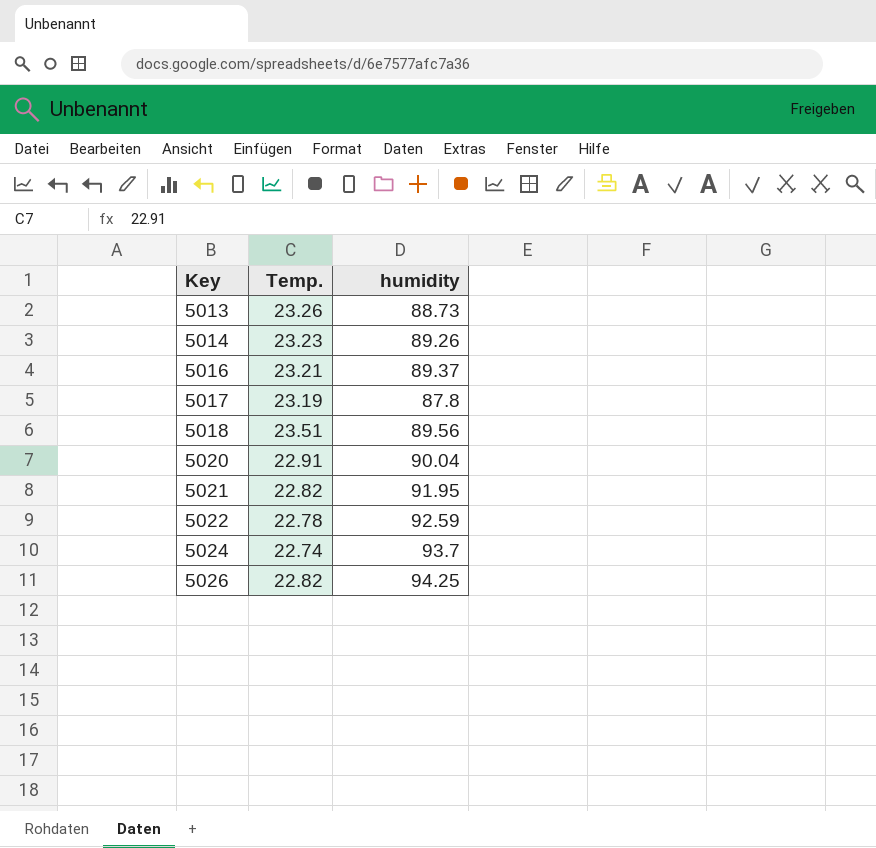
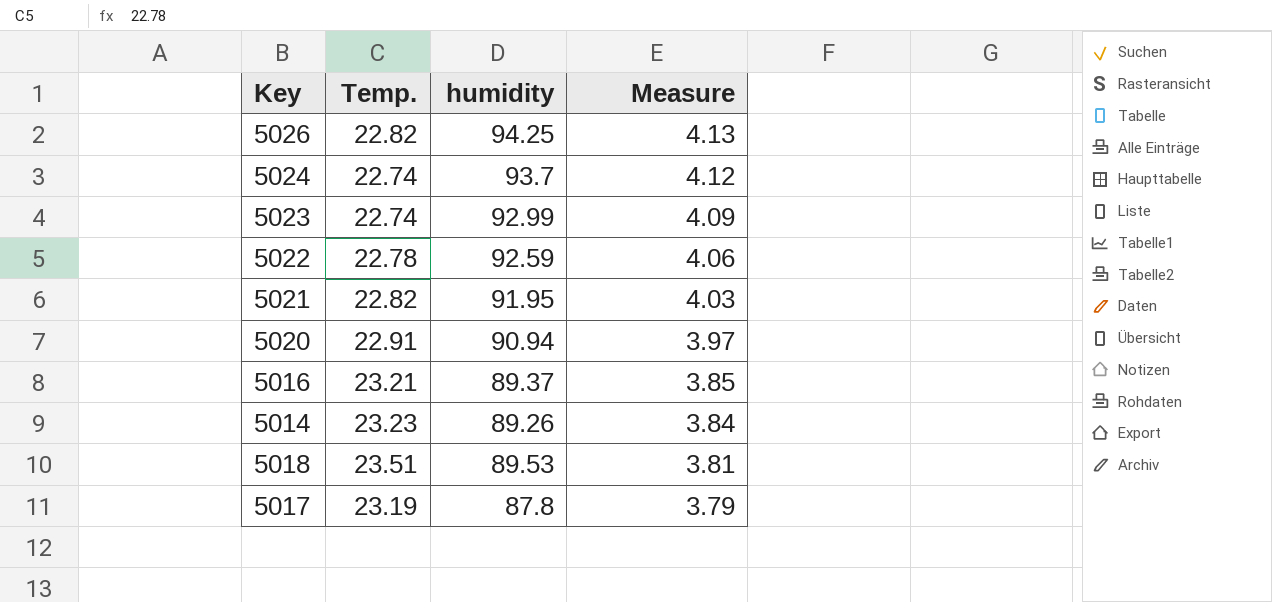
row order: Key ascending -> Measure descending
column Measure | formula: none -> [humidity] / [Temp.]
row 5013: 23.26 | 88.73 -> none
row 5023: none -> 22.74 | 92.99 | 4.09
5020 | humidity: 90.04 -> 90.94
5018 | humidity: 89.56 -> 89.53

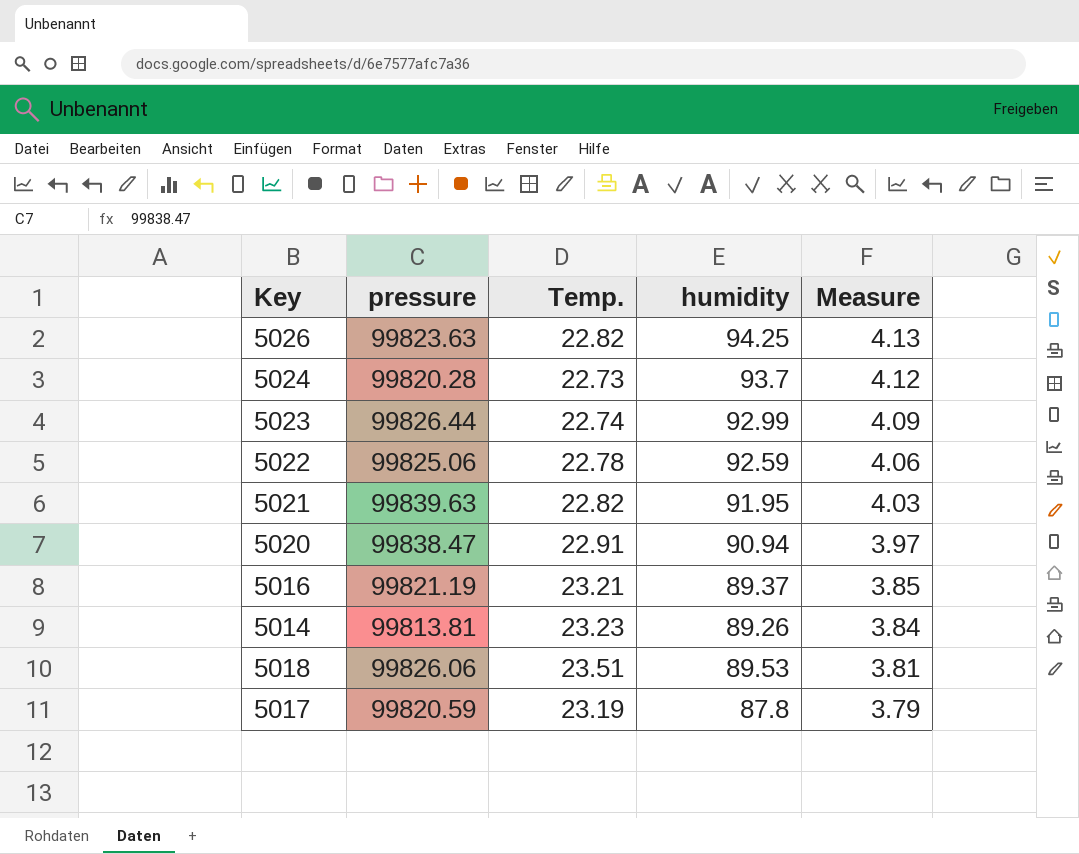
column pressure | position: none -> 2
5024 | Temp.: 22.74 -> 22.73

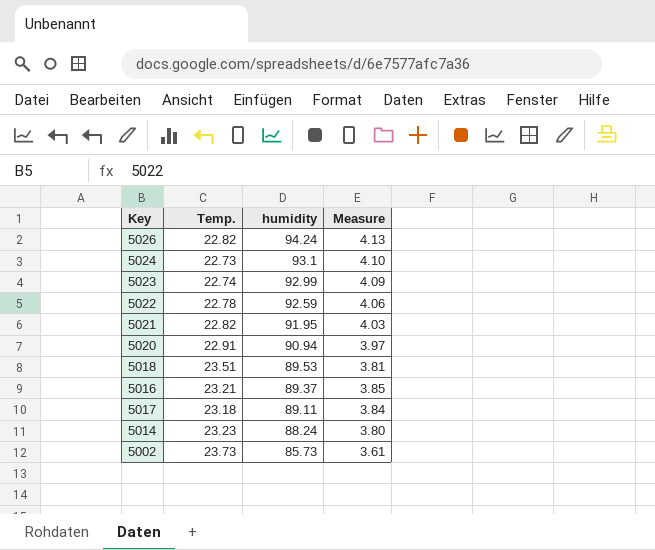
row order: Measure descending -> humidity descending
column pressure | position: 2 -> none
5026 | humidity: 94.25 -> 94.24
5024 | humidity: 93.7 -> 93.1
5024 | Measure: 4.12 -> 4.10
5017 | Temp.: 23.19 -> 23.18
5017 | humidity: 87.8 -> 89.11
5017 | Measure: 3.79 -> 3.84
5014 | humidity: 89.26 -> 88.24
5014 | Measure: 3.84 -> 3.80
row 5002: none -> 23.73 | 85.73 | 3.61

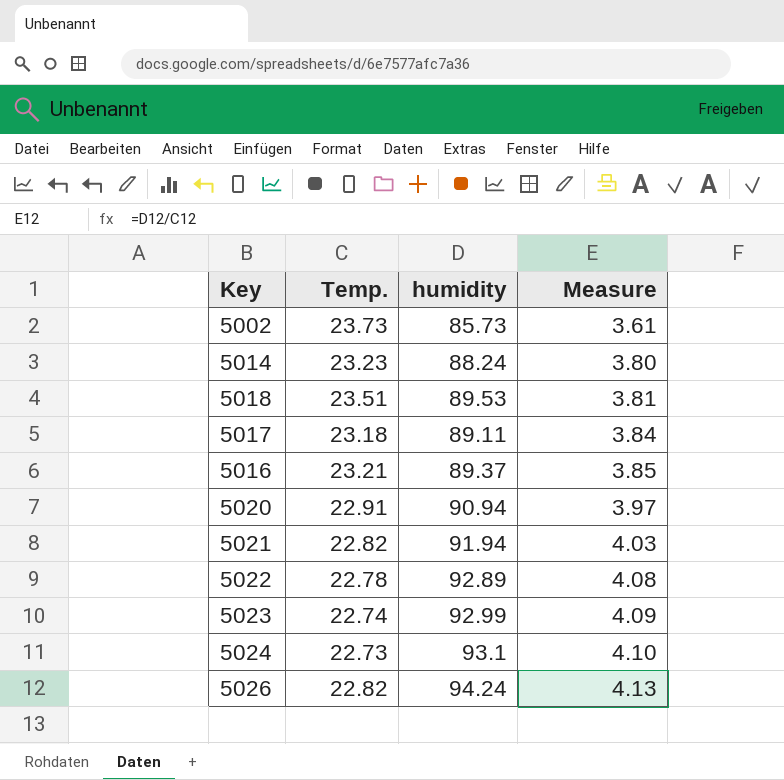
row order: humidity descending -> Measure ascending
5021 | humidity: 91.95 -> 91.94
5022 | humidity: 92.59 -> 92.89
5022 | Measure: 4.06 -> 4.08

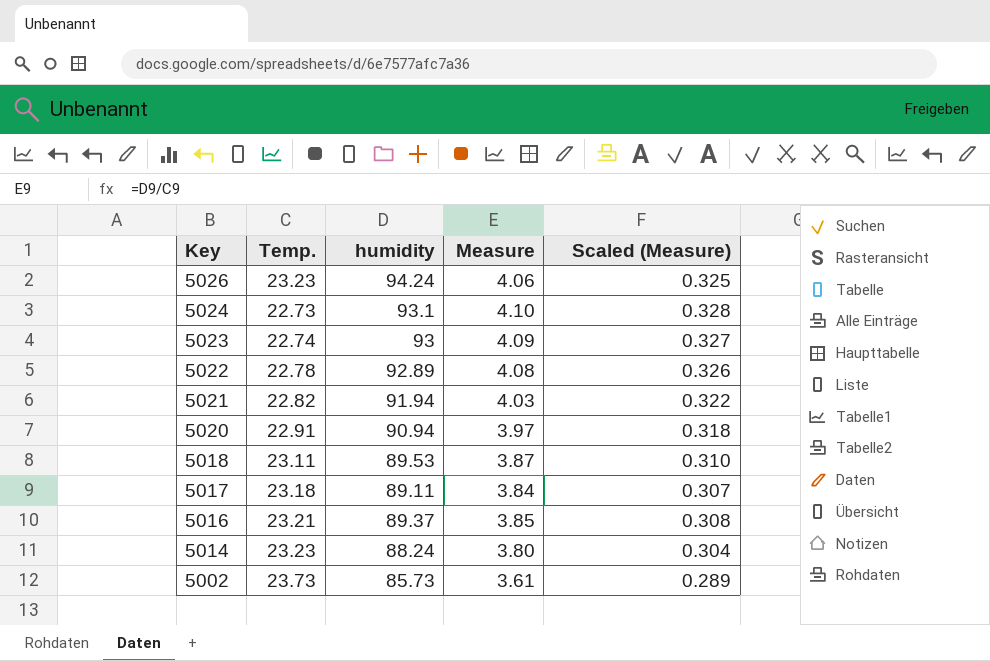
row order: Measure ascending -> Key descending
column Scaled (Measure) | formula: none -> [Measure] * 0.08
5026 | Temp.: 22.82 -> 23.23
5026 | Measure: 4.13 -> 4.06
5023 | humidity: 92.99 -> 93
5018 | Temp.: 23.51 -> 23.11
5018 | Measure: 3.81 -> 3.87

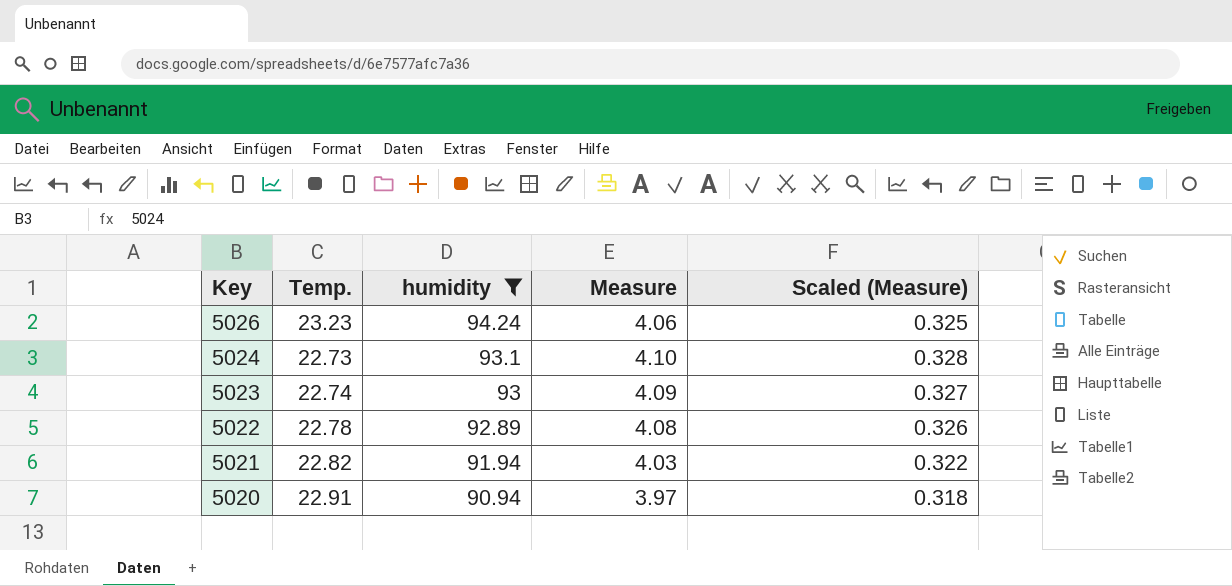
filter: none -> humidity >= 90.94

